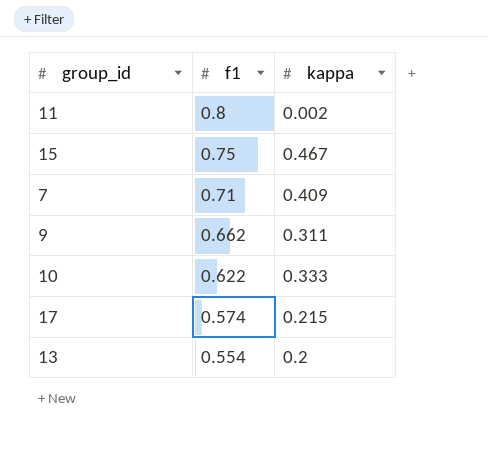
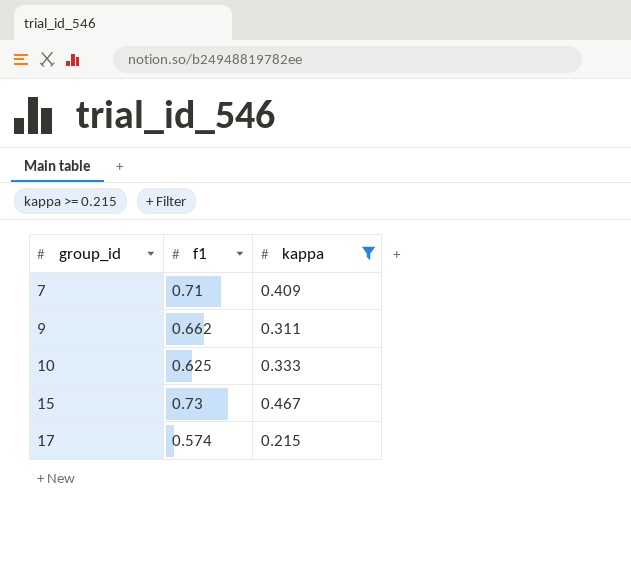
filter: none -> kappa >= 0.215
row order: f1 descending -> group_id ascending
10 | f1: 0.622 -> 0.625
15 | f1: 0.75 -> 0.73

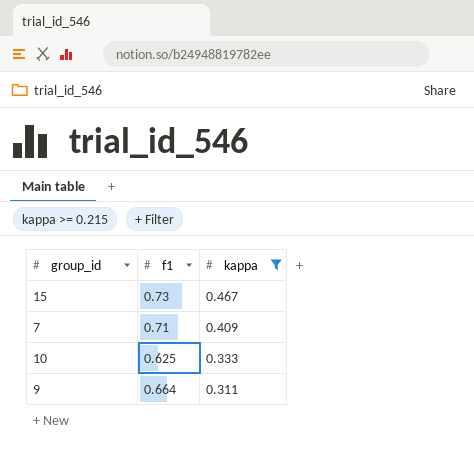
row order: group_id ascending -> kappa descending
row 17: 0.574 | 0.215 -> none
9 | f1: 0.662 -> 0.664

